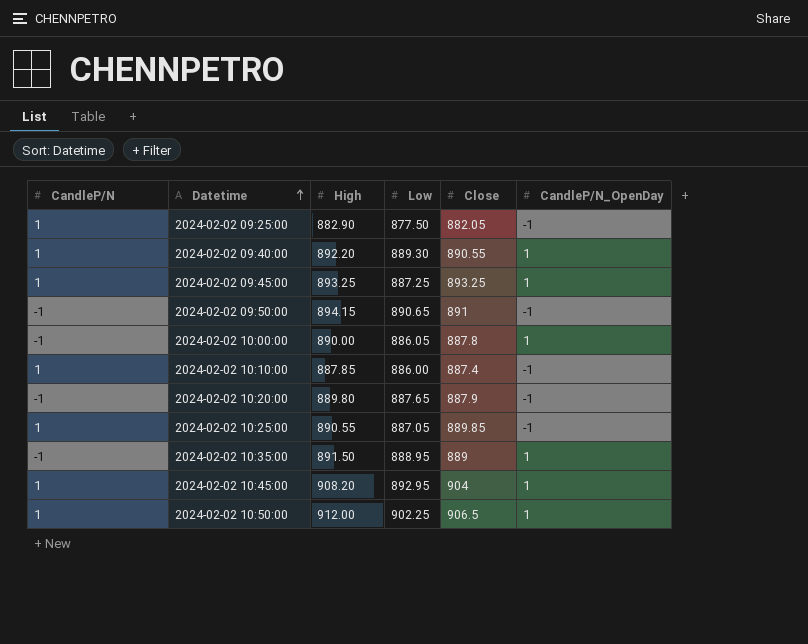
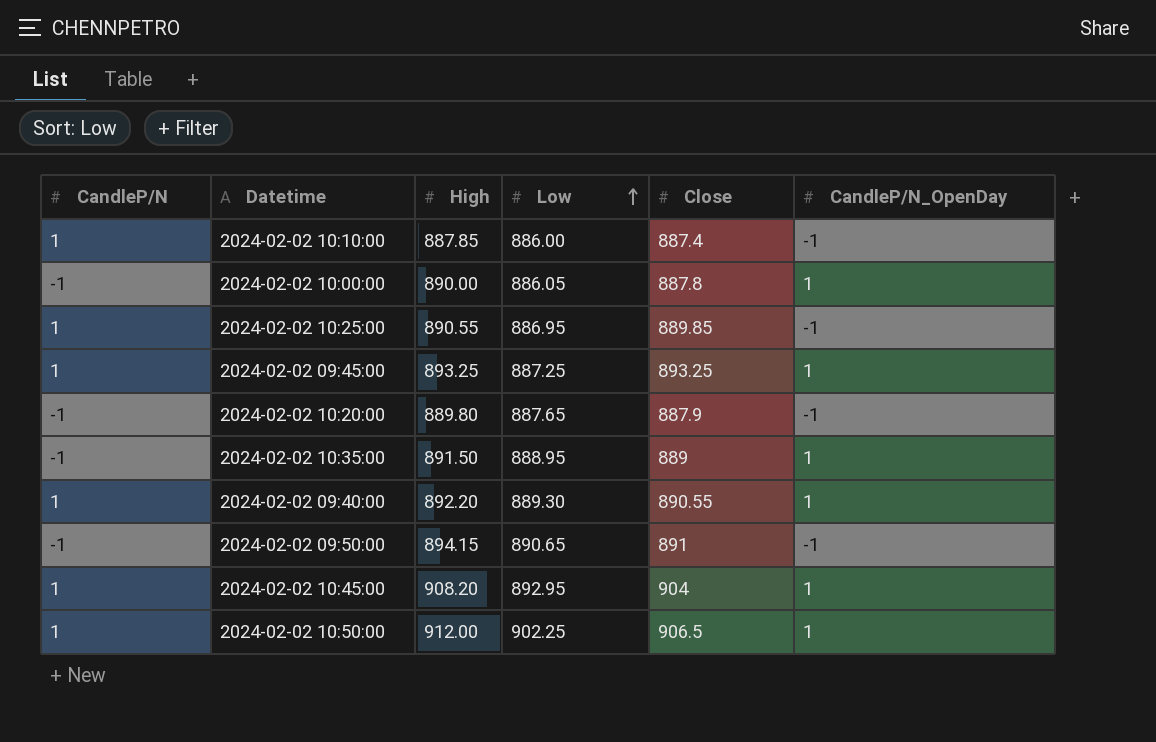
row order: Datetime ascending -> Low ascending
row 2024-02-02 09:25:00: 1 | 882.90 | 877.50 | 882.05 | -1 -> none
2024-02-02 10:25:00 | Low: 887.05 -> 886.95

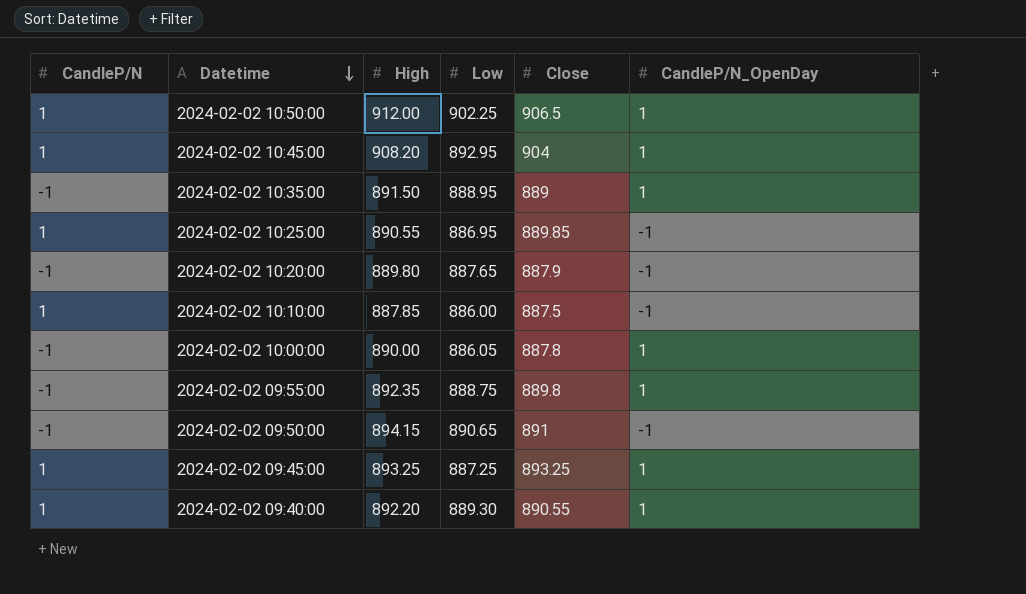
row order: Low ascending -> Datetime descending
2024-02-02 10:10:00 | Close: 887.4 -> 887.5
row 2024-02-02 09:55:00: none -> -1 | 892.35 | 888.75 | 889.8 | 1

